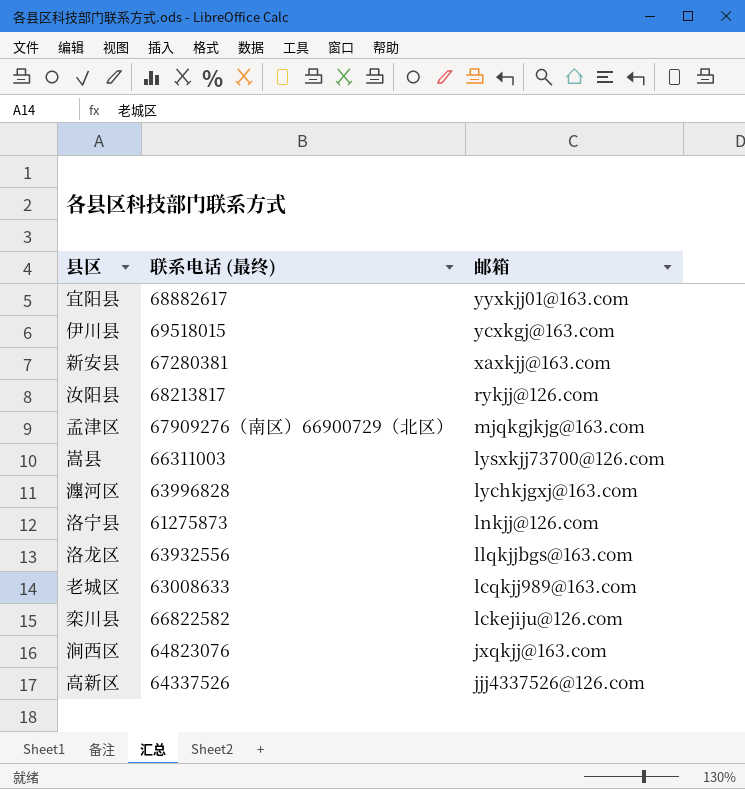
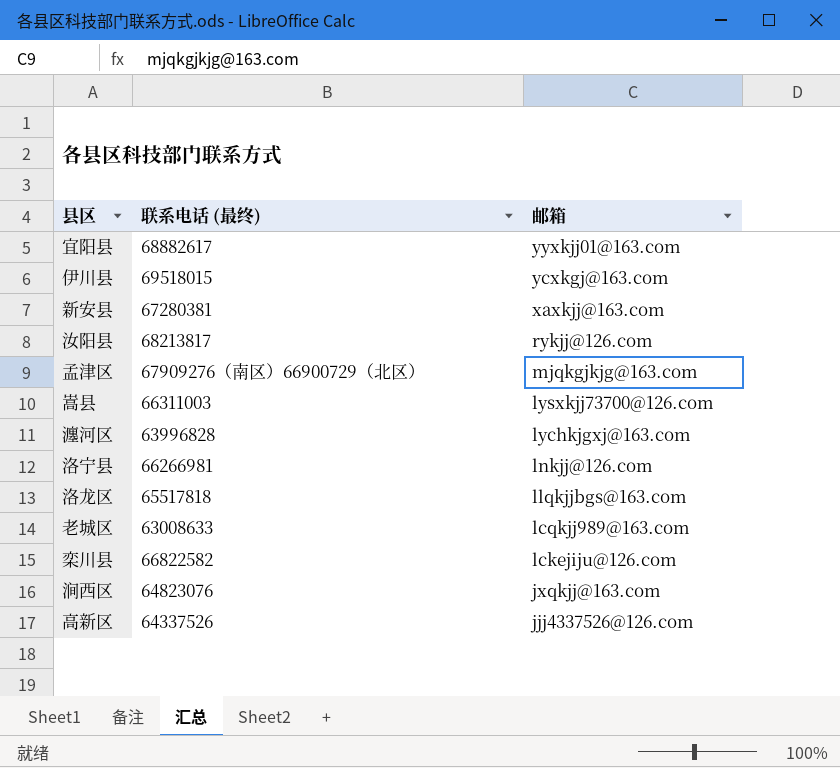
洛宁县 | 联系电话 (最终): 61275873 -> 66266981
洛龙区 | 联系电话 (最终): 63932556 -> 65517818

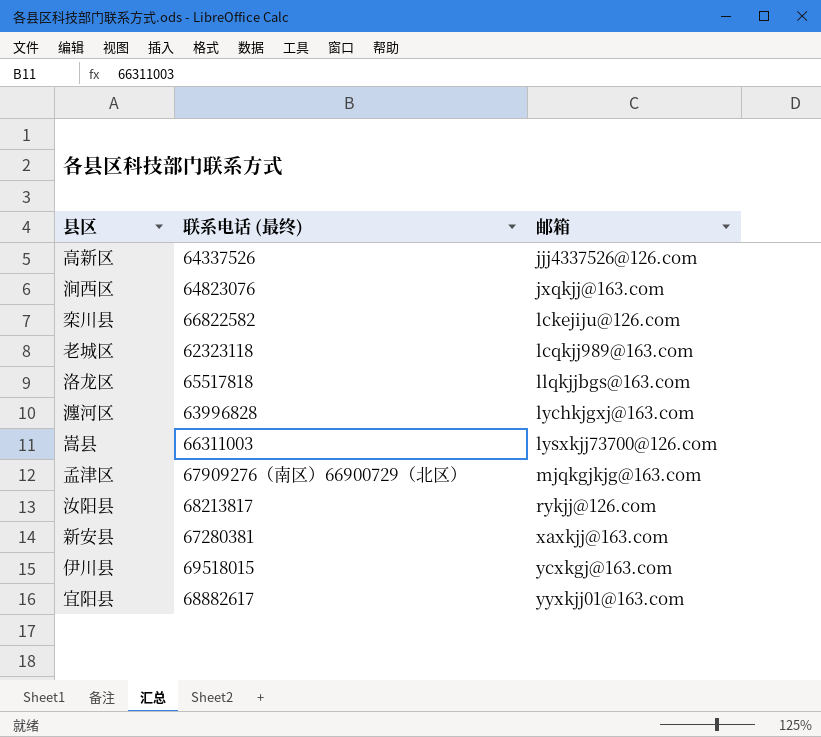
row order: 邮箱 descending -> 邮箱 ascending
row 洛宁县: 66266981 | lnkjj@126.com -> none
老城区 | 联系电话 (最终): 63008633 -> 62323118

